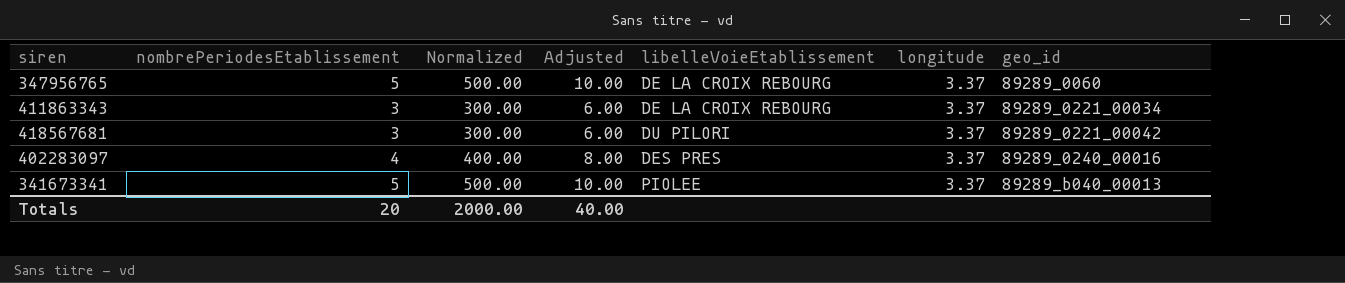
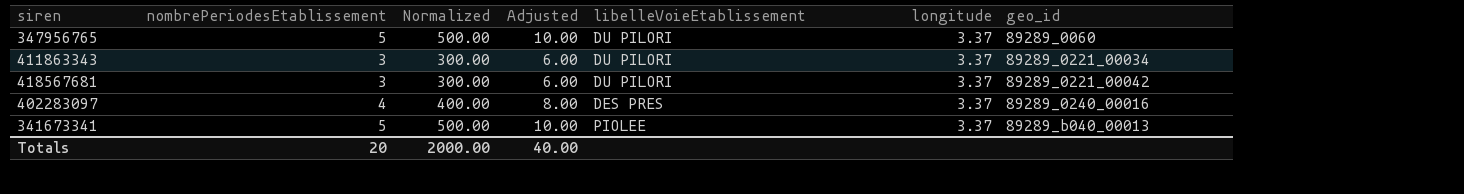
347956765 | libelleVoieEtablissement: DE LA CROIX REBOURG -> DU PILORI
411863343 | libelleVoieEtablissement: DE LA CROIX REBOURG -> DU PILORI

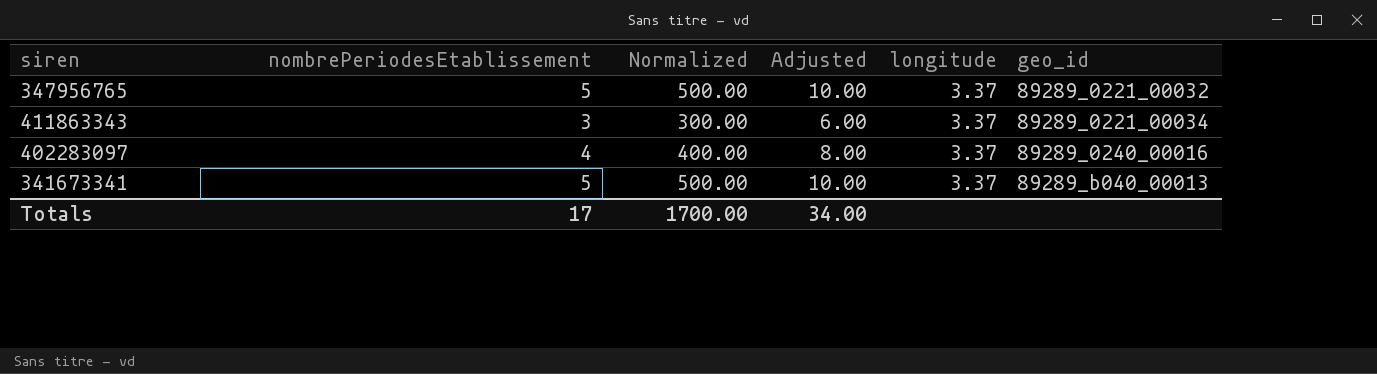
column libelleVoieEtablissement | position: 5 -> none
row 418567681: 3 | 300.00 | 6.00 | DU PILORI | 3.37 | 89289_0221_00042 -> none
347956765 | geo_id: 89289_0060 -> 89289_0221_00032
Totals | nombrePeriodesEtablissement: 20 -> 17
Totals | Normalized: 2000.00 -> 1700.00
Totals | Adjusted: 40.00 -> 34.00

